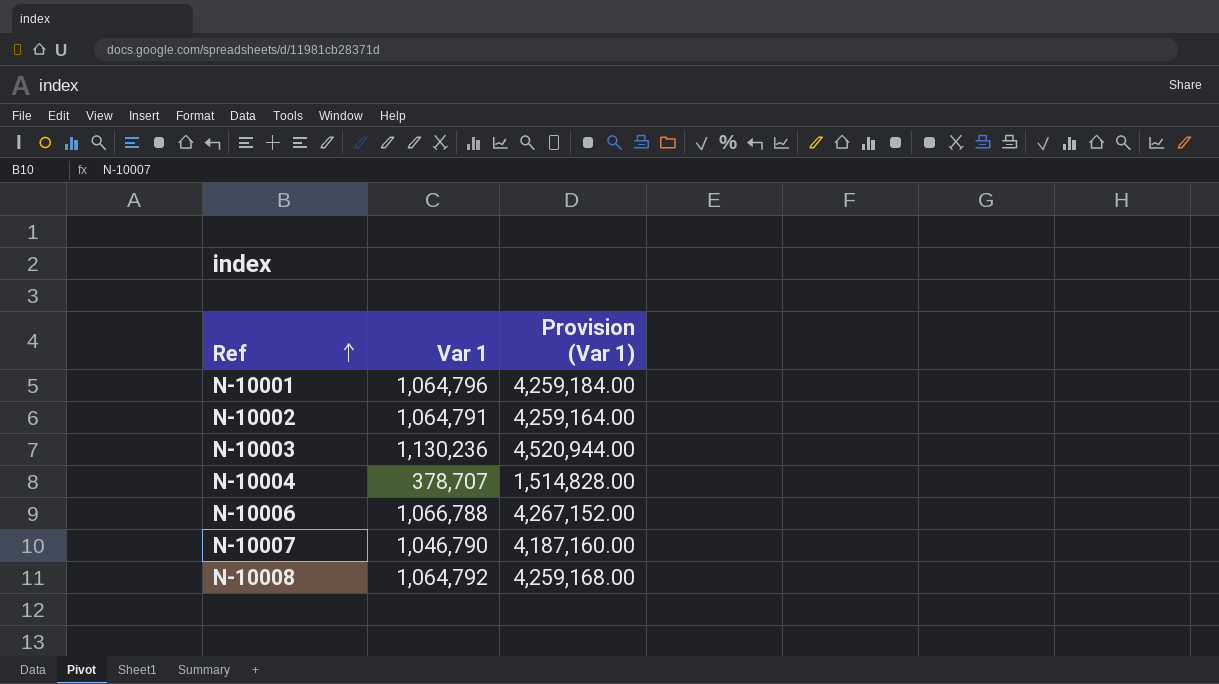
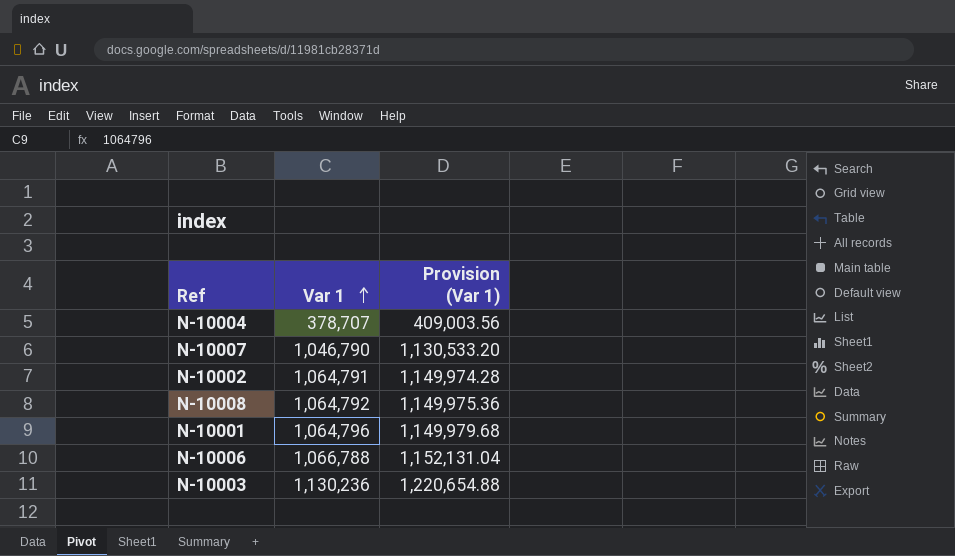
row order: Ref ascending -> Var 1 ascending
column Provision (Var 1) | formula: [Var 1] * 4 -> [Var 1] * 1.08

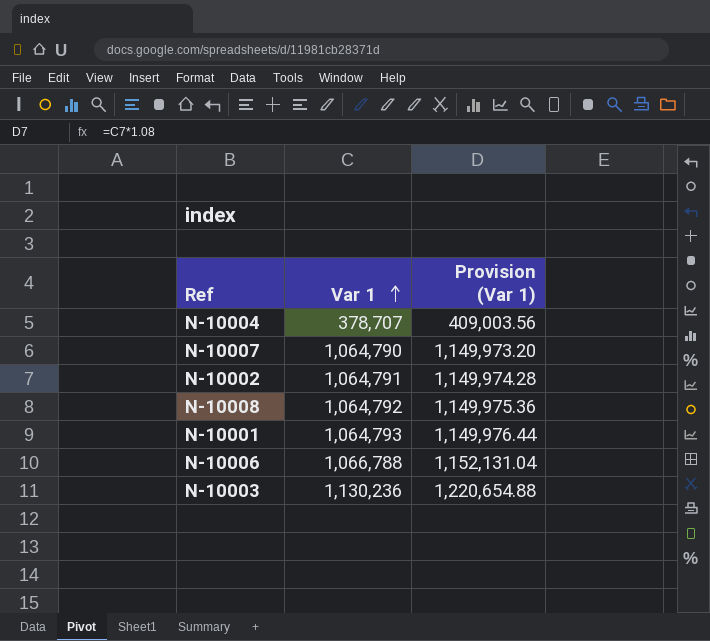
N-10007 | Var 1: 1,046,790 -> 1,064,790
N-10007 | Provision (Var 1): 1,130,533.20 -> 1,149,973.20
N-10001 | Var 1: 1,064,796 -> 1,064,793
N-10001 | Provision (Var 1): 1,149,979.68 -> 1,149,976.44

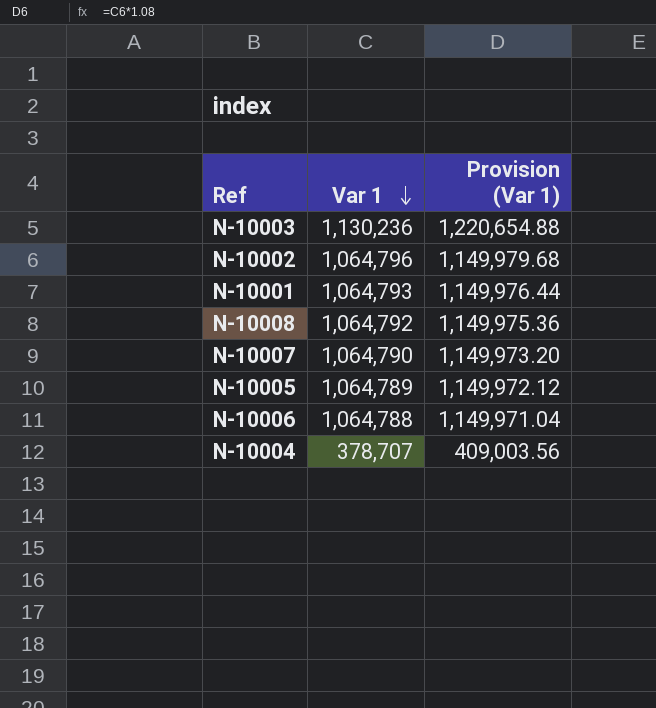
row order: Var 1 ascending -> Var 1 descending
N-10002 | Var 1: 1,064,791 -> 1,064,796
N-10002 | Provision (Var 1): 1,149,974.28 -> 1,149,979.68
row N-10005: none -> 1,064,789 | 1,149,972.12
N-10006 | Var 1: 1,066,788 -> 1,064,788
N-10006 | Provision (Var 1): 1,152,131.04 -> 1,149,971.04

